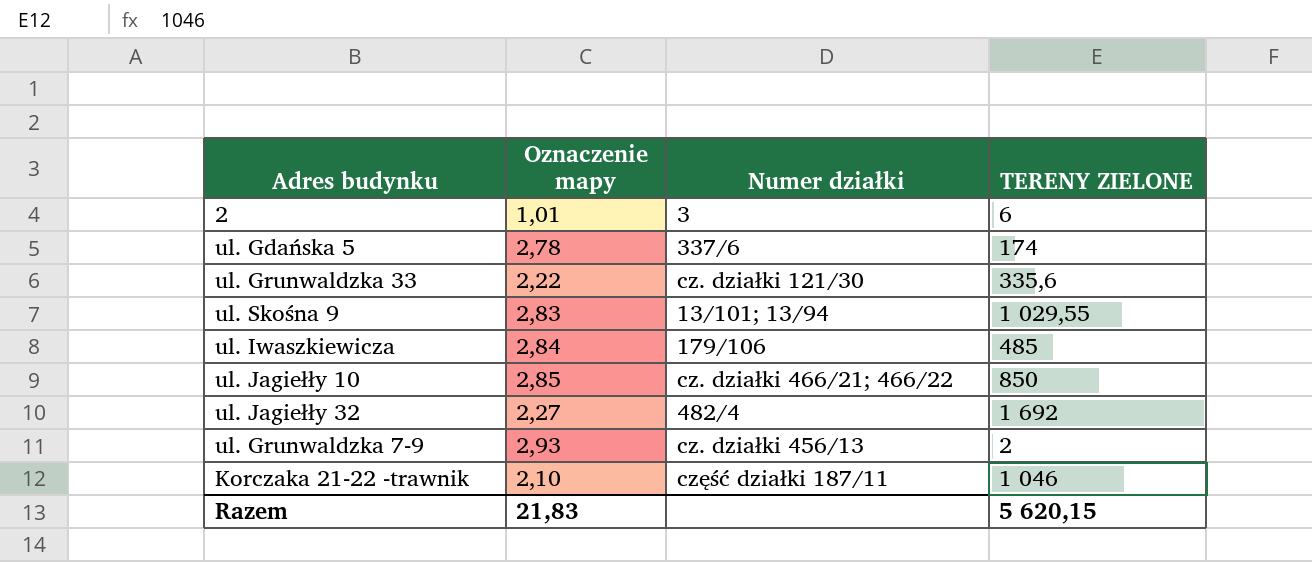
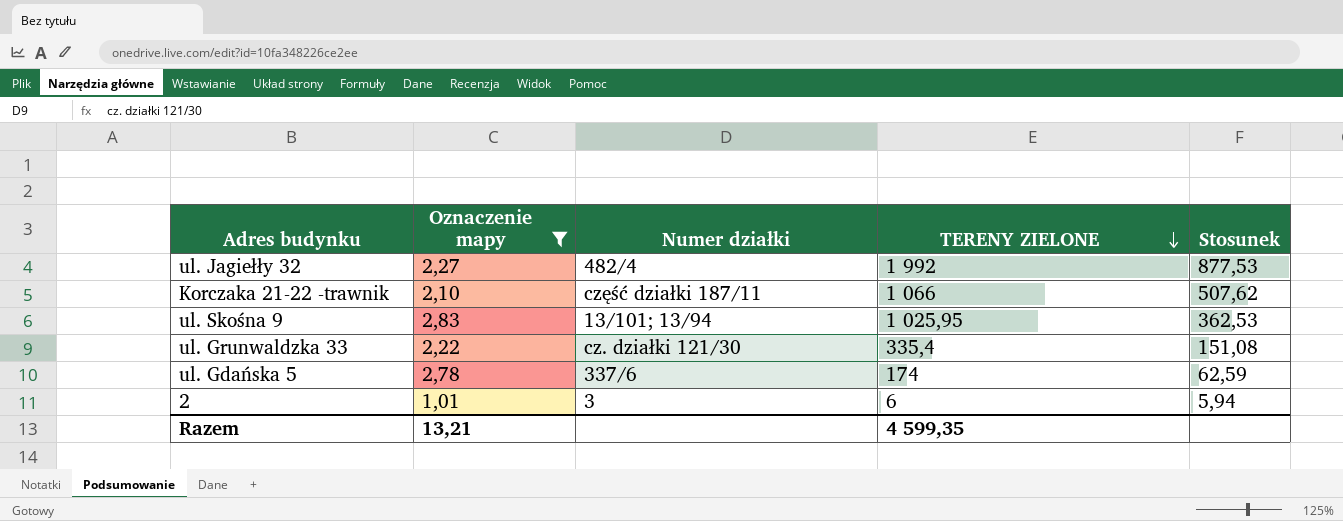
filter: none -> Oznaczenie mapy <= 2,83
row order: none -> TERENY ZIELONE descending
column Stosunek | formula: none -> [TERENY ZIELONE] / [Oznaczenie mapy]
ul. Jagiełły 32 | TERENY ZIELONE: 1 692 -> 1 992
Korczaka 21-22 -trawnik | TERENY ZIELONE: 1 046 -> 1 066
ul. Skośna 9 | TERENY ZIELONE: 1 029,55 -> 1 025,95
ul. Grunwaldzka 33 | TERENY ZIELONE: 335,6 -> 335,4
Razem | Oznaczenie mapy: 21,83 -> 13,21
Razem | TERENY ZIELONE: 5 620,15 -> 4 599,35

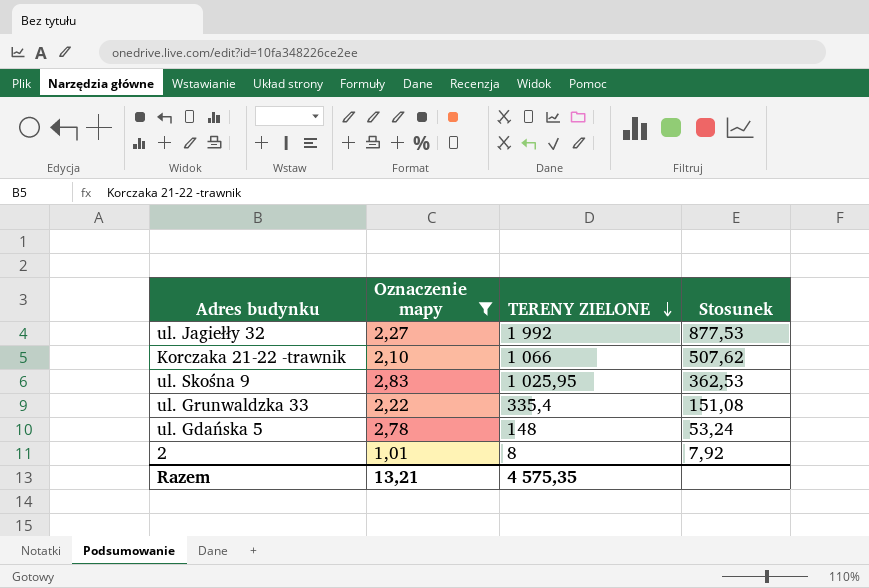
column Numer działki | position: 3 -> none
ul. Gdańska 5 | TERENY ZIELONE: 174 -> 148
ul. Gdańska 5 | Stosunek: 62,59 -> 53,24
2 | TERENY ZIELONE: 6 -> 8
2 | Stosunek: 5,94 -> 7,92
Razem | TERENY ZIELONE: 4 599,35 -> 4 575,35

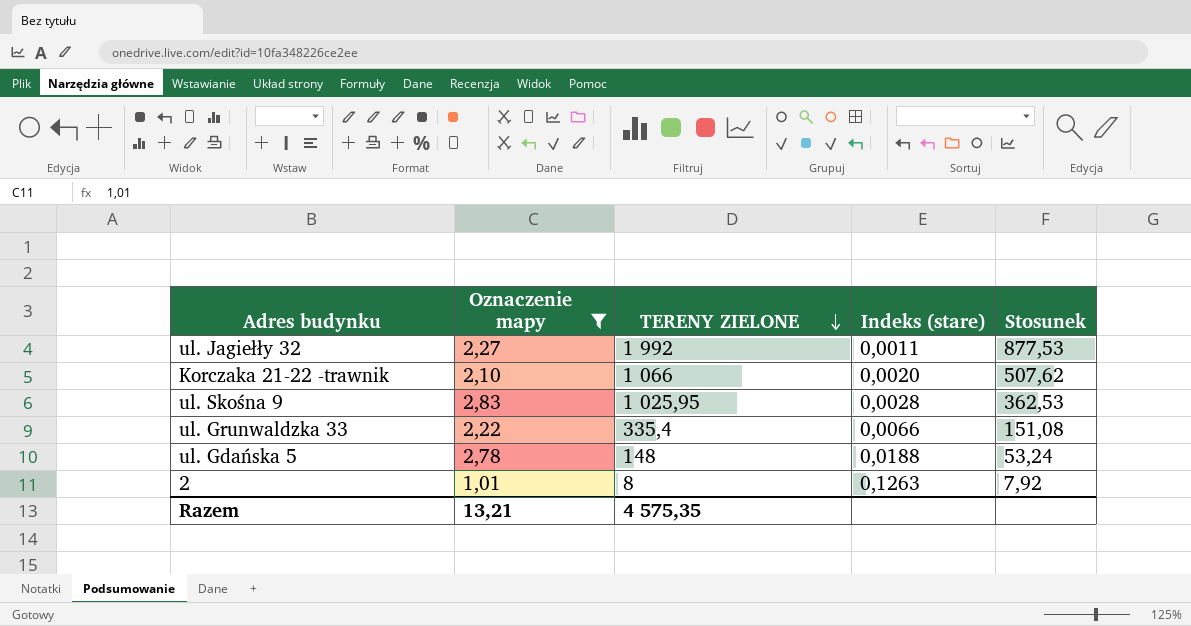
column Indeks (stare) | formula: none -> [Oznaczenie mapy] / [TERENY ZIELONE]

